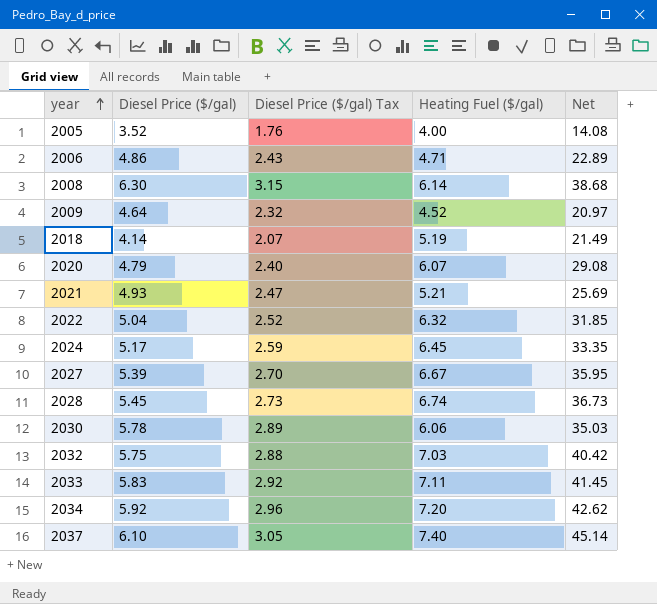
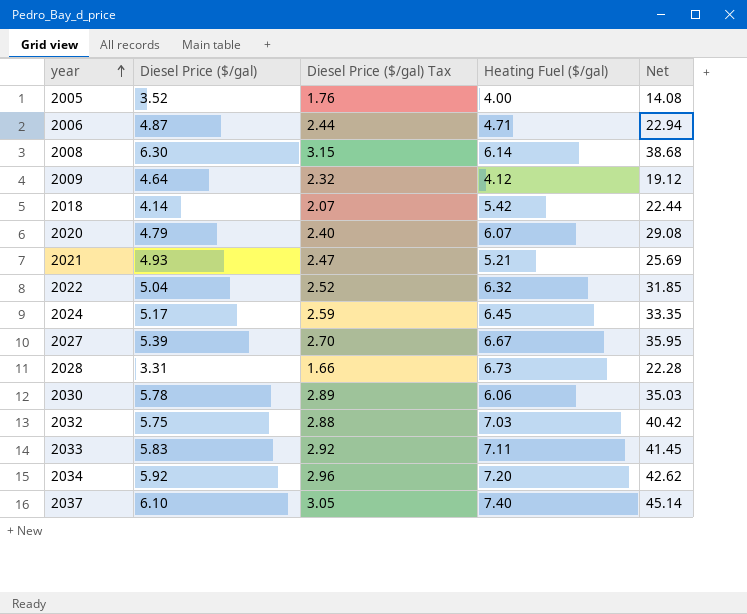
2006 | Diesel Price ($/gal): 4.86 -> 4.87
2006 | Diesel Price ($/gal) Tax: 2.43 -> 2.44
2006 | Net: 22.89 -> 22.94
2009 | Heating Fuel ($/gal): 4.52 -> 4.12
2009 | Net: 20.97 -> 19.12
2018 | Heating Fuel ($/gal): 5.19 -> 5.42
2018 | Net: 21.49 -> 22.44
2028 | Diesel Price ($/gal): 5.45 -> 3.31
2028 | Diesel Price ($/gal) Tax: 2.73 -> 1.66
2028 | Heating Fuel ($/gal): 6.74 -> 6.73
2028 | Net: 36.73 -> 22.28

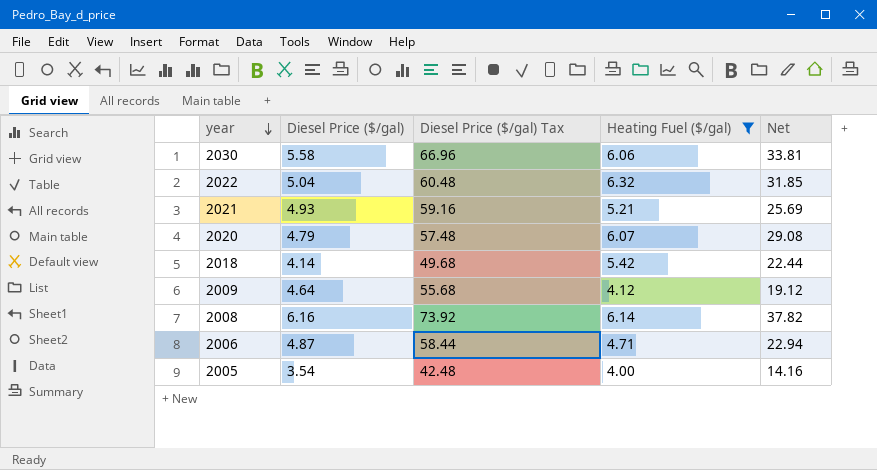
filter: none -> Heating Fuel ($/gal) <= 6.32
row order: year ascending -> year descending
column Diesel Price ($/gal) Tax | formula: [Diesel Price ($/gal)] * 0.5 -> [Diesel Price ($/gal)] * 12
2030 | Diesel Price ($/gal): 5.78 -> 5.58
2030 | Net: 35.03 -> 33.81
2008 | Diesel Price ($/gal): 6.30 -> 6.16
2008 | Net: 38.68 -> 37.82
2005 | Diesel Price ($/gal): 3.52 -> 3.54
2005 | Net: 14.08 -> 14.16

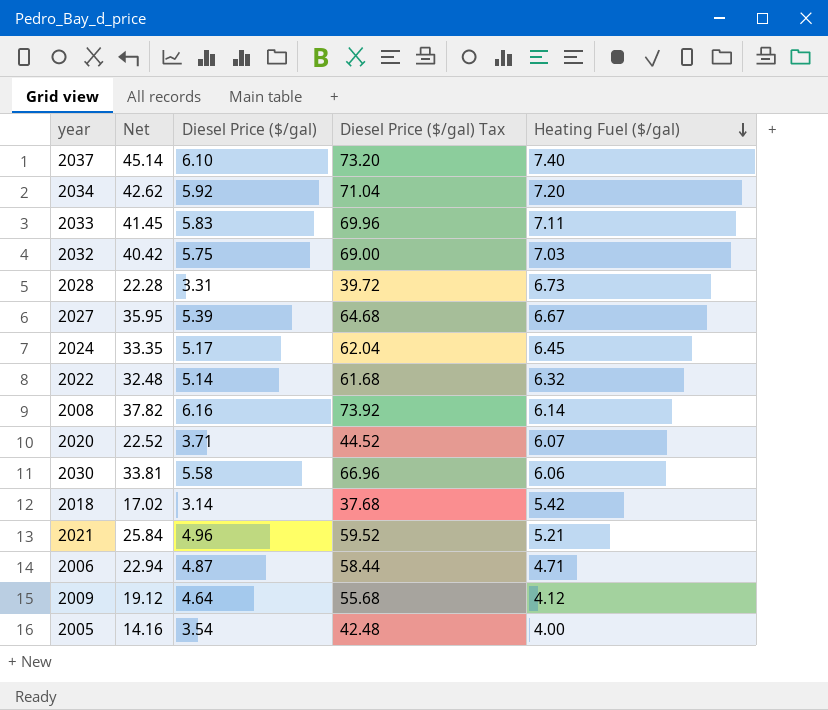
filter: Heating Fuel ($/gal) <= 6.32 -> none
row order: year descending -> Heating Fuel ($/gal) descending
column Net | position: 5 -> 2
2022 | Net: 31.85 -> 32.48
2022 | Diesel Price ($/gal): 5.04 -> 5.14
2022 | Diesel Price ($/gal) Tax: 60.48 -> 61.68
2020 | Net: 29.08 -> 22.52
2020 | Diesel Price ($/gal): 4.79 -> 3.71
2020 | Diesel Price ($/gal) Tax: 57.48 -> 44.52
2018 | Net: 22.44 -> 17.02
2018 | Diesel Price ($/gal): 4.14 -> 3.14
2018 | Diesel Price ($/gal) Tax: 49.68 -> 37.68
2021 | Net: 25.69 -> 25.84
2021 | Diesel Price ($/gal): 4.93 -> 4.96
2021 | Diesel Price ($/gal) Tax: 59.16 -> 59.52

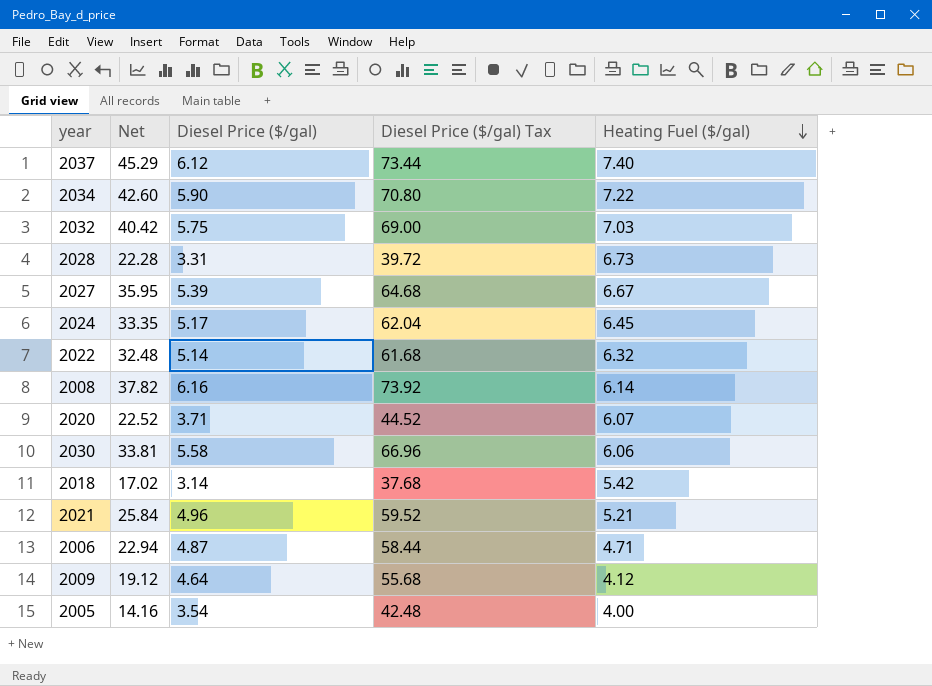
row 2033: 41.45 | 5.83 | 69.96 | 7.11 -> none
2037 | Net: 45.14 -> 45.29
2037 | Diesel Price ($/gal): 6.10 -> 6.12
2037 | Diesel Price ($/gal) Tax: 73.20 -> 73.44
2034 | Net: 42.62 -> 42.60
2034 | Diesel Price ($/gal): 5.92 -> 5.90
2034 | Diesel Price ($/gal) Tax: 71.04 -> 70.80
2034 | Heating Fuel ($/gal): 7.20 -> 7.22

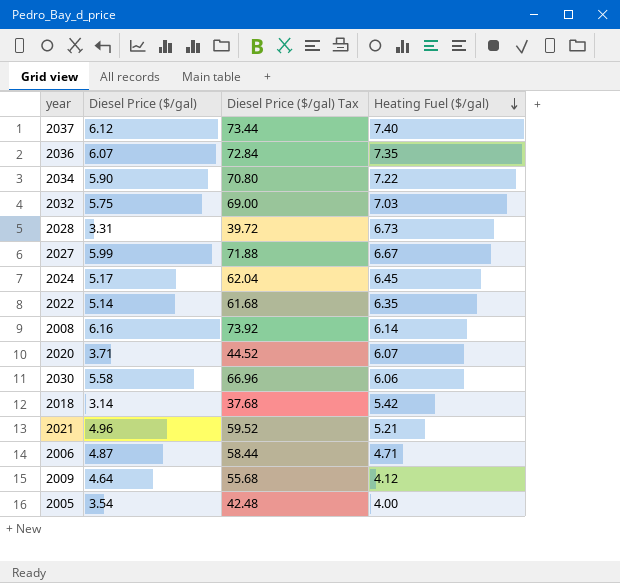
column Net | formula: [Diesel Price ($/gal)] * [Heating Fuel ($/gal)] -> none
row 2036: none -> 6.07 | 72.84 | 7.35
2027 | Diesel Price ($/gal): 5.39 -> 5.99
2027 | Diesel Price ($/gal) Tax: 64.68 -> 71.88
2022 | Heating Fuel ($/gal): 6.32 -> 6.35

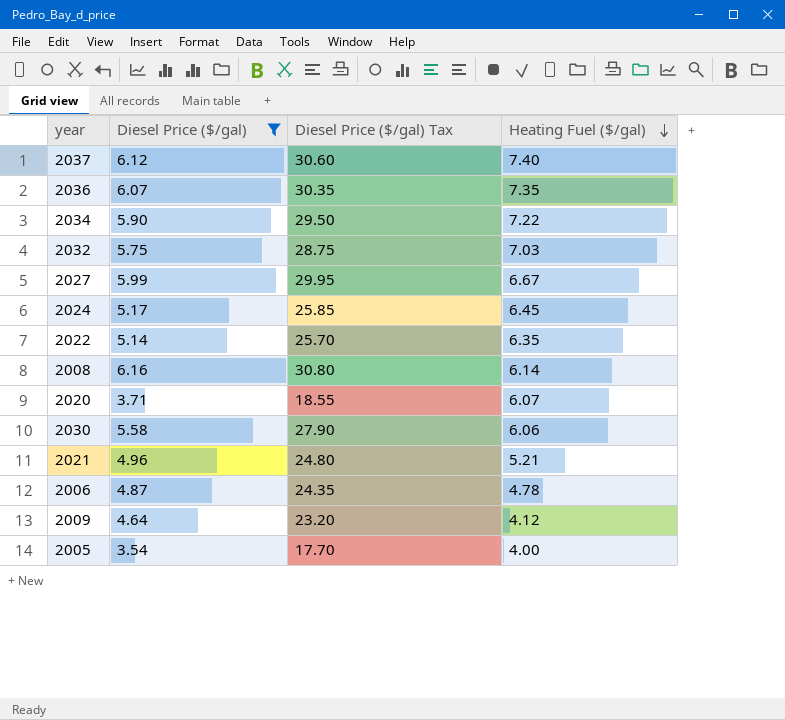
filter: none -> Diesel Price ($/gal) >= 3.54
column Diesel Price ($/gal) Tax | formula: [Diesel Price ($/gal)] * 12 -> [Diesel Price ($/gal)] * 5
2006 | Heating Fuel ($/gal): 4.71 -> 4.78

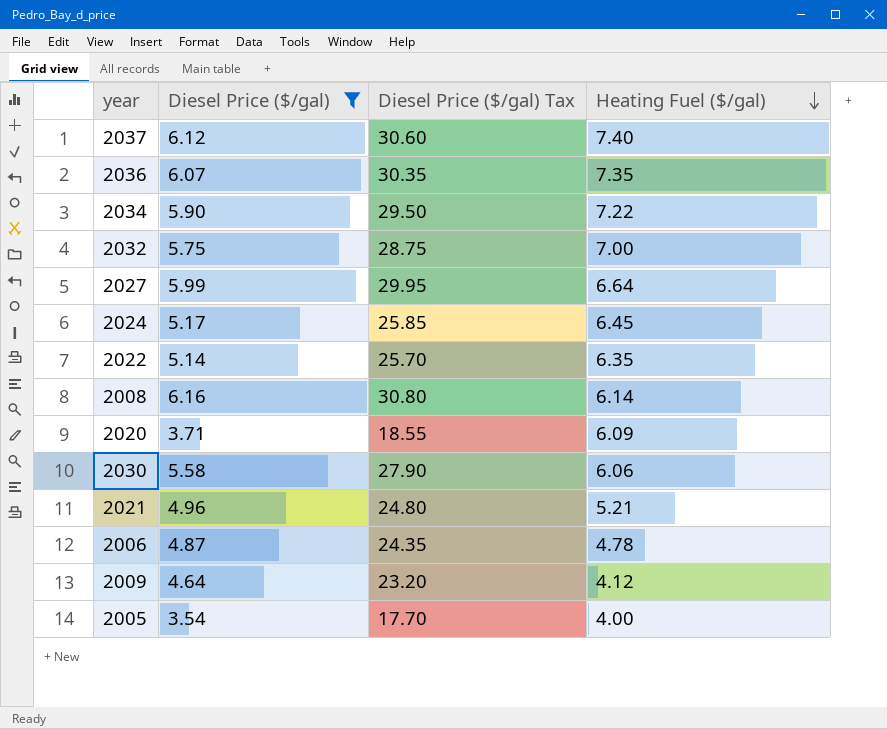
2032 | Heating Fuel ($/gal): 7.03 -> 7.00
2027 | Heating Fuel ($/gal): 6.67 -> 6.64
2020 | Heating Fuel ($/gal): 6.07 -> 6.09

